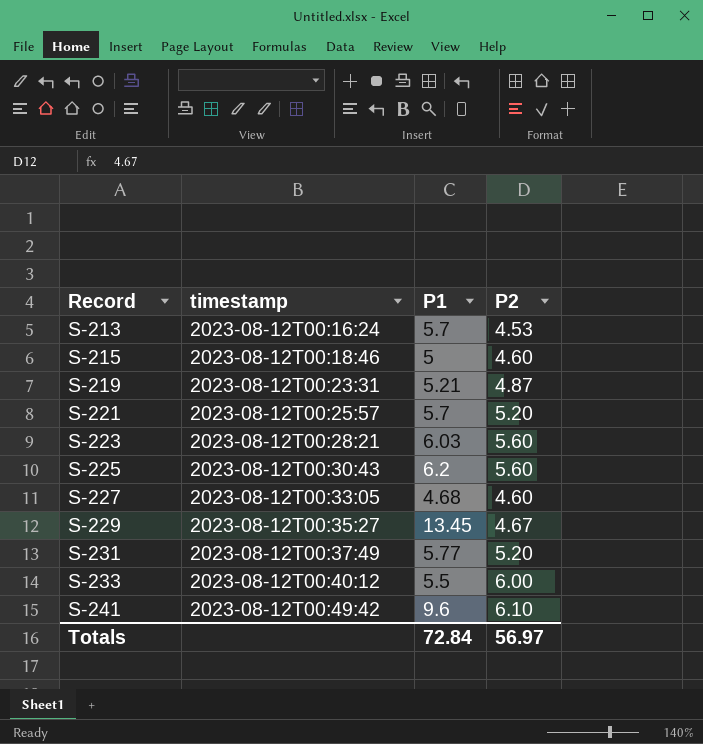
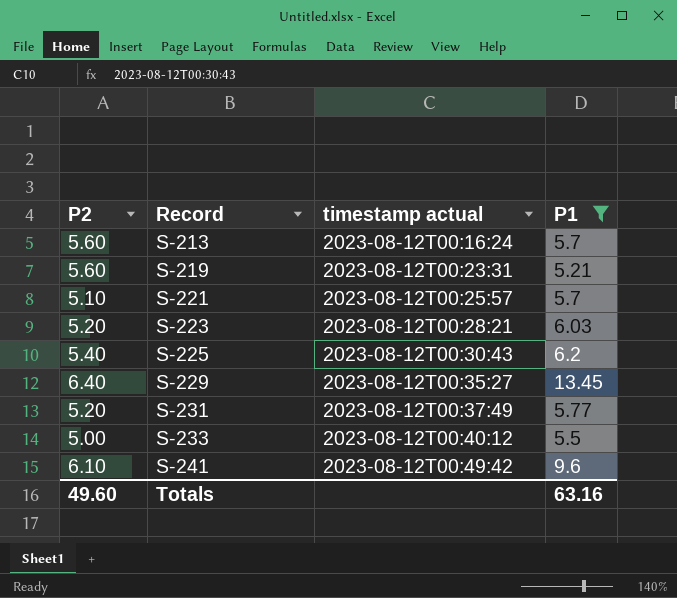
filter: none -> P1 >= 5.21
column P2 | position: 4 -> 1
column name: timestamp -> timestamp actual
S-213 | P2: 4.53 -> 5.60
S-219 | P2: 4.87 -> 5.60
S-221 | P2: 5.20 -> 5.10
S-223 | P2: 5.60 -> 5.20
S-225 | P2: 5.60 -> 5.40
S-229 | P2: 4.67 -> 6.40
S-233 | P2: 6.00 -> 5.00
Totals | P2: 56.97 -> 49.60
Totals | P1: 72.84 -> 63.16

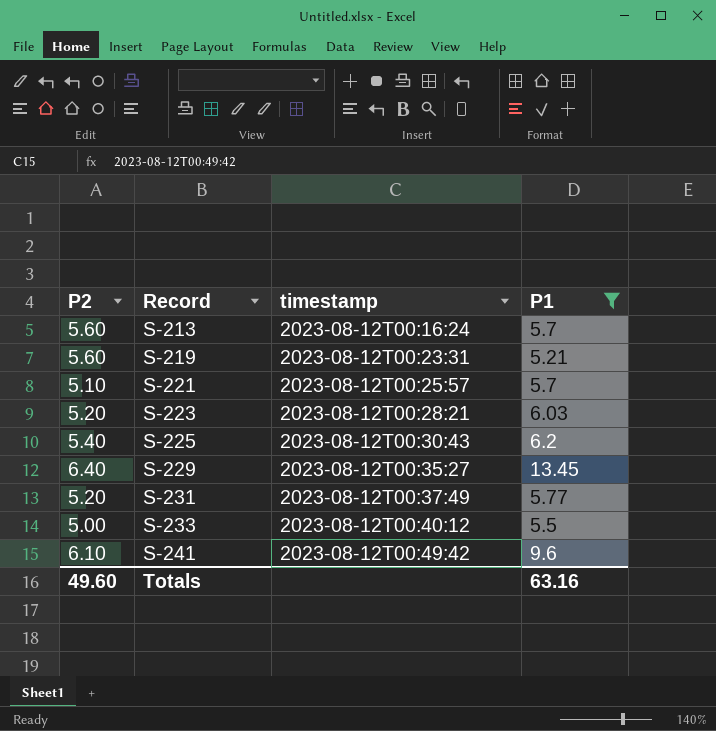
column name: timestamp actual -> timestamp

